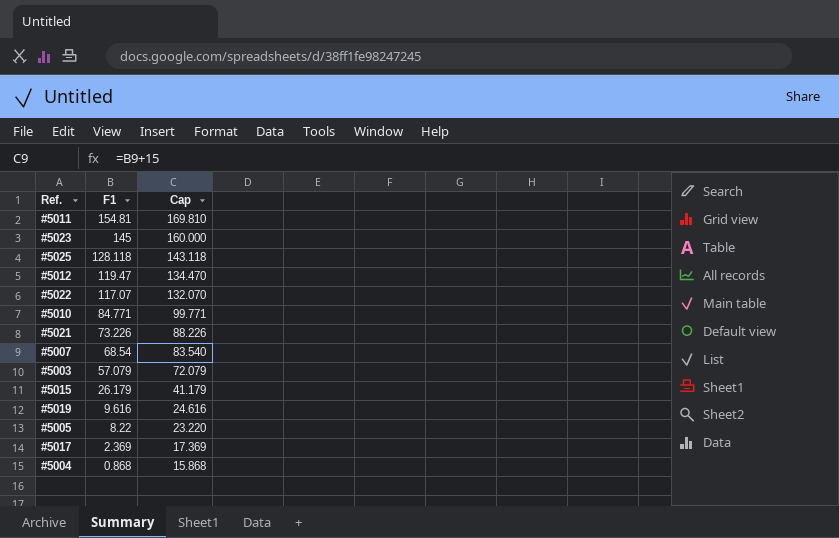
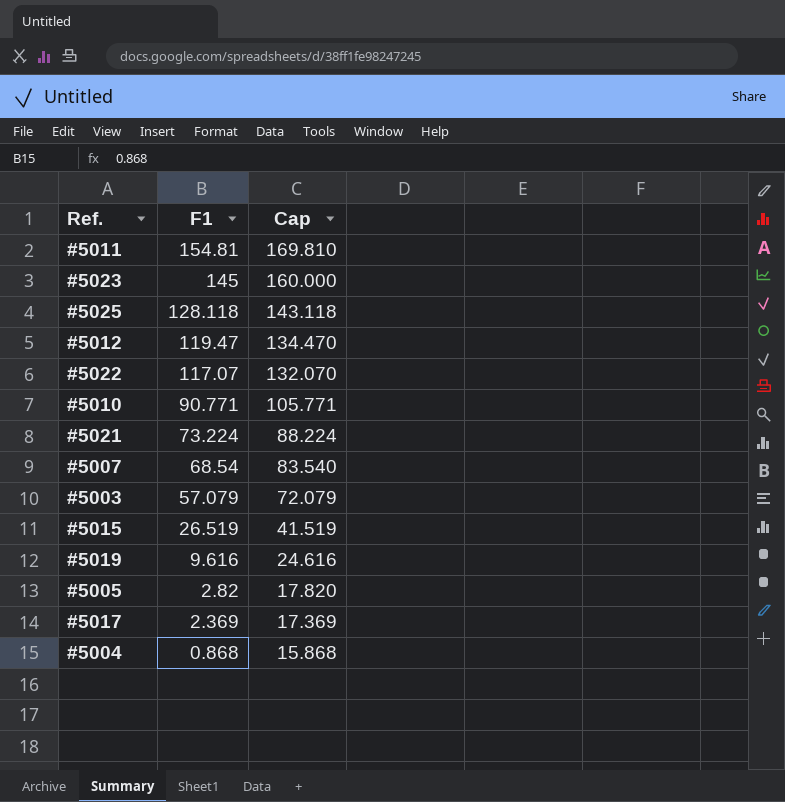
#5010 | F1: 84.771 -> 90.771
#5010 | Cap: 99.771 -> 105.771
#5021 | F1: 73.226 -> 73.224
#5021 | Cap: 88.226 -> 88.224
#5015 | F1: 26.179 -> 26.519
#5015 | Cap: 41.179 -> 41.519
#5005 | F1: 8.22 -> 2.82
#5005 | Cap: 23.220 -> 17.820

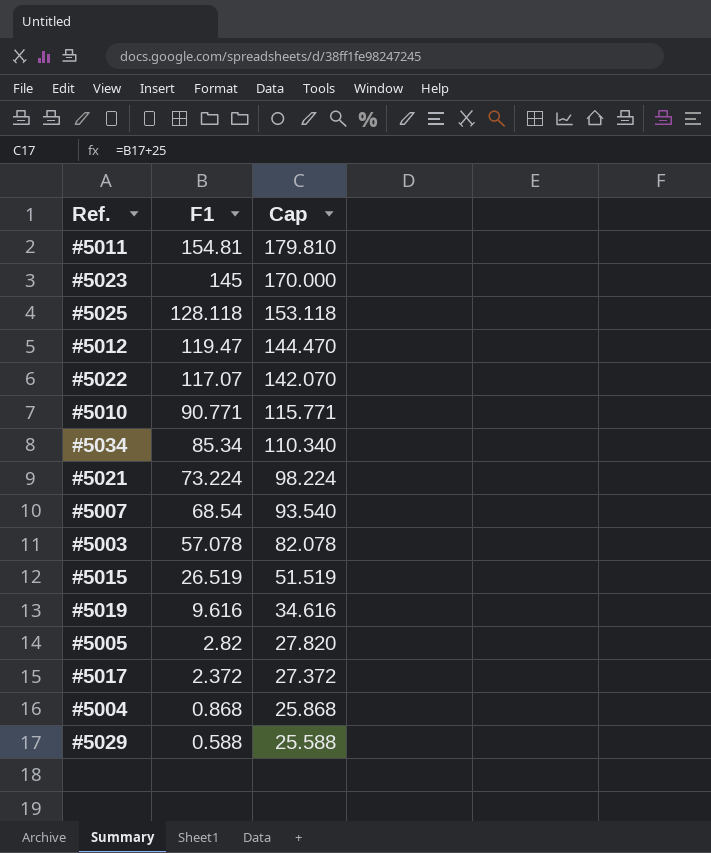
column Cap | formula: [F1] + 15 -> [F1] + 25
row #5034: none -> 85.34 | 110.340
#5003 | F1: 57.079 -> 57.078
#5017 | F1: 2.369 -> 2.372
row #5029: none -> 0.588 | 25.588

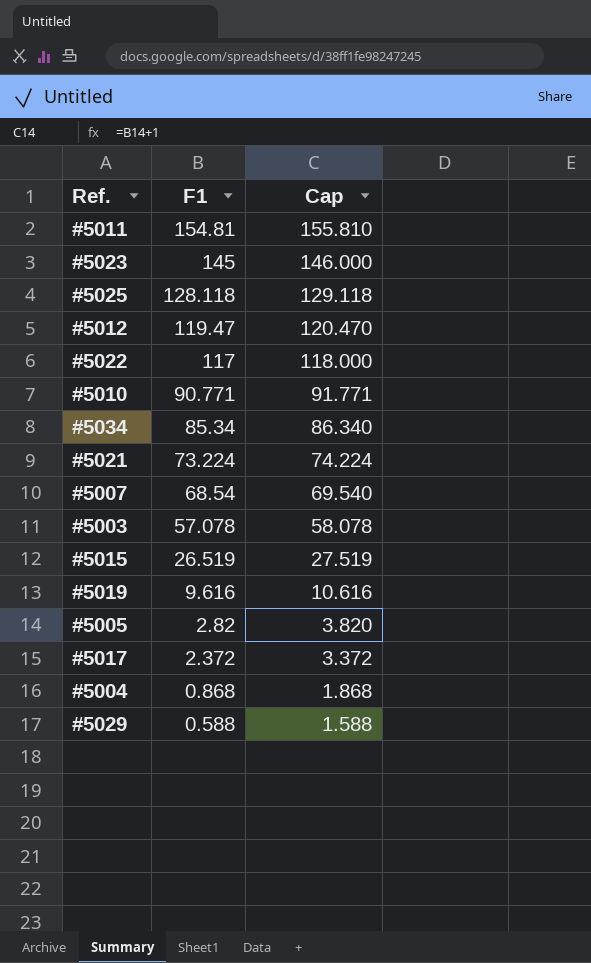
column Cap | formula: [F1] + 25 -> [F1] + 1
#5022 | F1: 117.07 -> 117

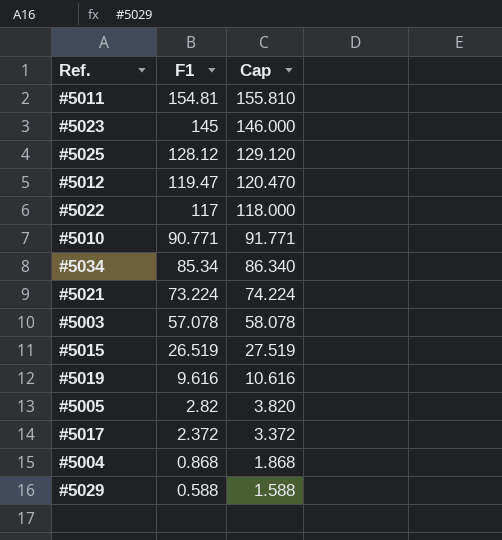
row #5007: 68.54 | 69.540 -> none
#5025 | F1: 128.118 -> 128.12
#5025 | Cap: 129.118 -> 129.120

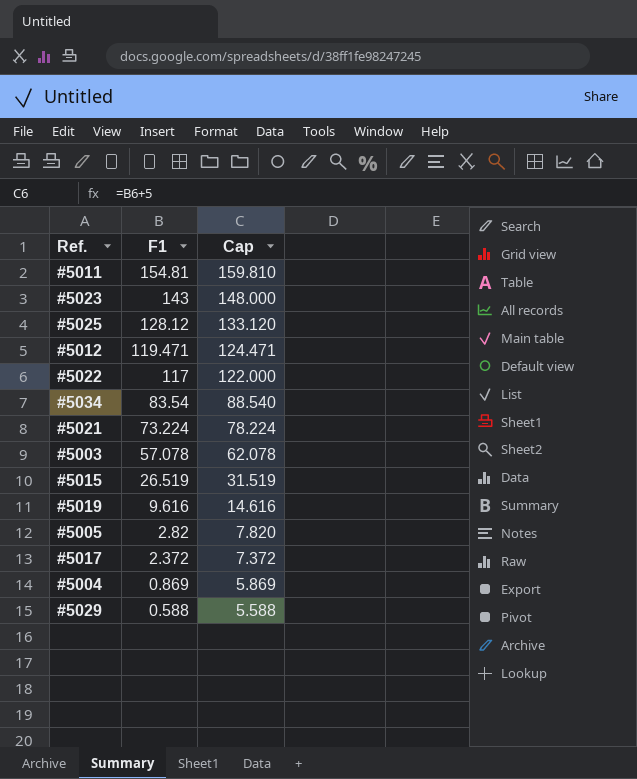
column Cap | formula: [F1] + 1 -> [F1] + 5
row #5010: 90.771 | 91.771 -> none
#5023 | F1: 145 -> 143
#5012 | F1: 119.47 -> 119.471
#5034 | F1: 85.34 -> 83.54
#5004 | F1: 0.868 -> 0.869

